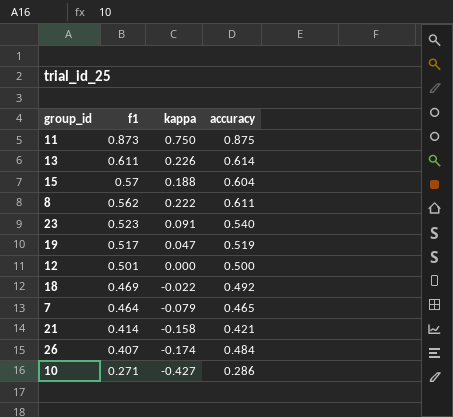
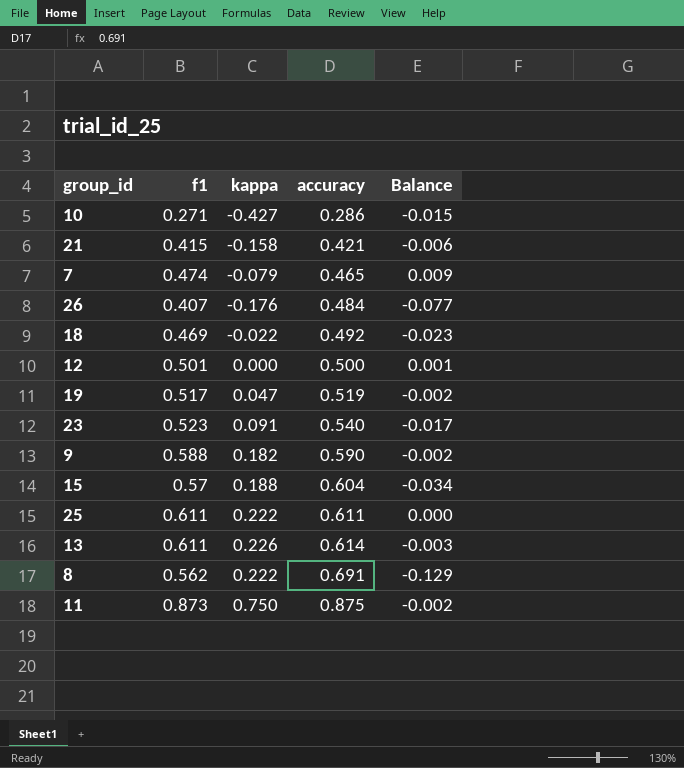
row order: f1 descending -> accuracy ascending
column Balance | formula: none -> [f1] - [accuracy]
21 | f1: 0.414 -> 0.415
7 | f1: 0.464 -> 0.474
26 | kappa: -0.174 -> -0.176
row 9: none -> 0.588 | 0.182 | 0.590 | -0.002
row 25: none -> 0.611 | 0.222 | 0.611 | 0.000
8 | accuracy: 0.611 -> 0.691

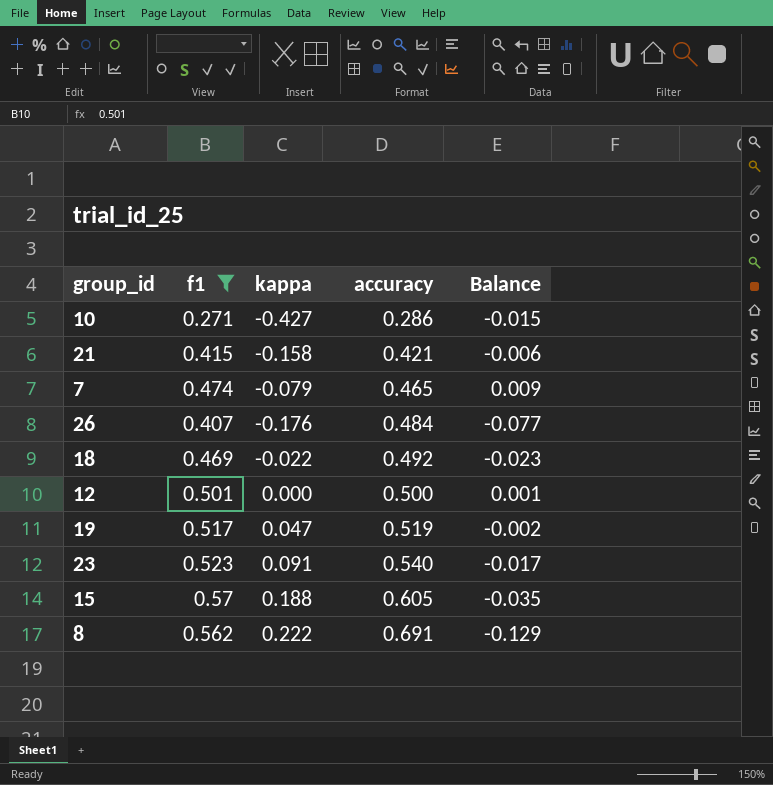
filter: none -> f1 <= 0.57
15 | accuracy: 0.604 -> 0.605
15 | Balance: -0.034 -> -0.035

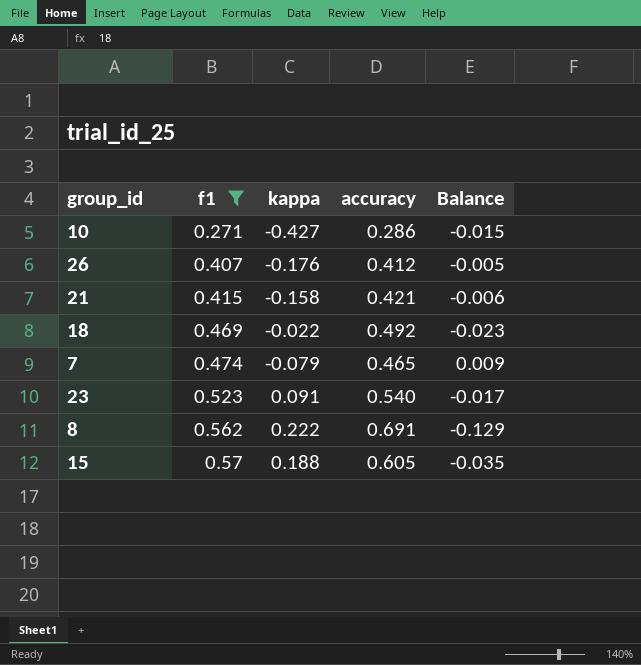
row order: accuracy ascending -> f1 ascending
row 12: 0.501 | 0.000 | 0.500 | 0.001 -> none
row 19: 0.517 | 0.047 | 0.519 | -0.002 -> none
26 | accuracy: 0.484 -> 0.412
26 | Balance: -0.077 -> -0.005

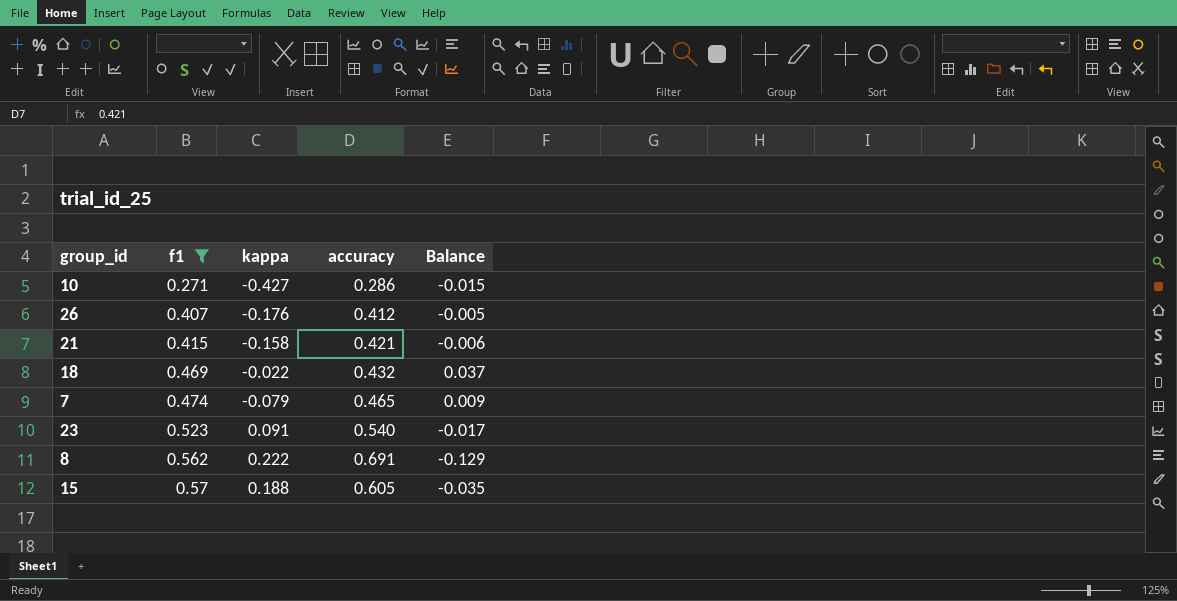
18 | accuracy: 0.492 -> 0.432
18 | Balance: -0.023 -> 0.037

